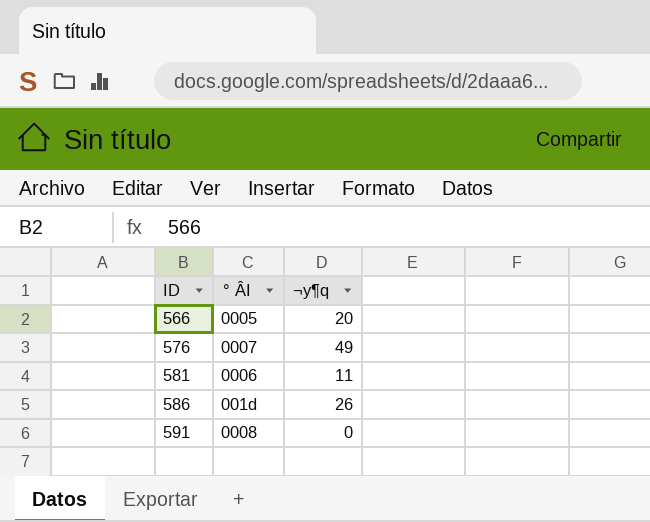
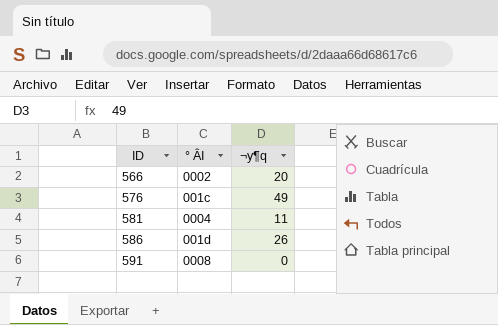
566 | ° ÂI: 0005 -> 0002
576 | ° ÂI: 0007 -> 001c
581 | ° ÂI: 0006 -> 0004

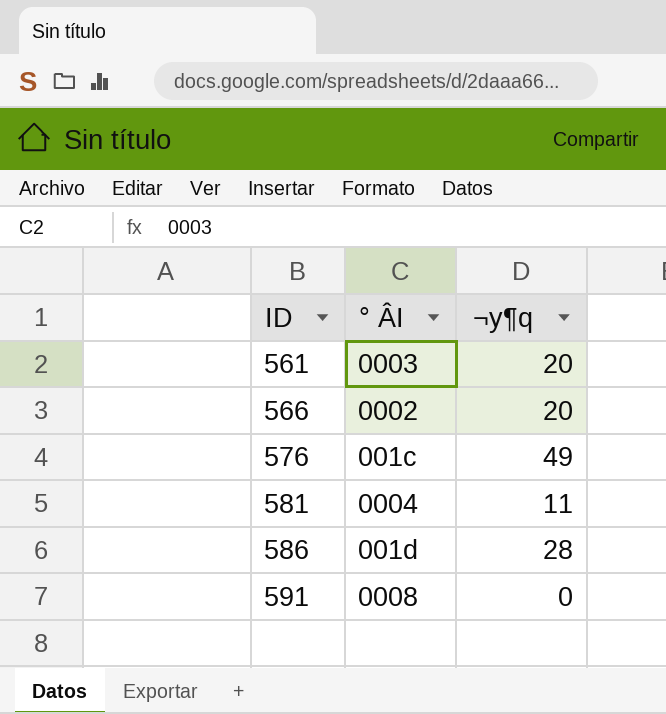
row 561: none -> 0003 | 20
586 | ¬y¶q: 26 -> 28

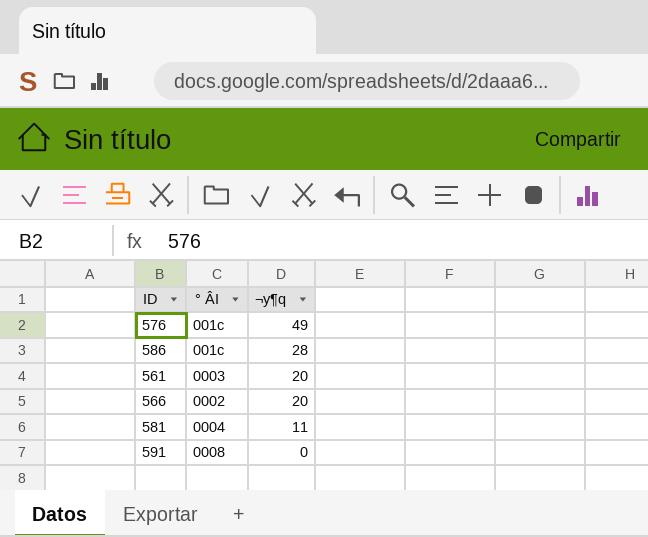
row order: ID ascending -> ¬y¶q descending
586 | ° ÂI: 001d -> 001c

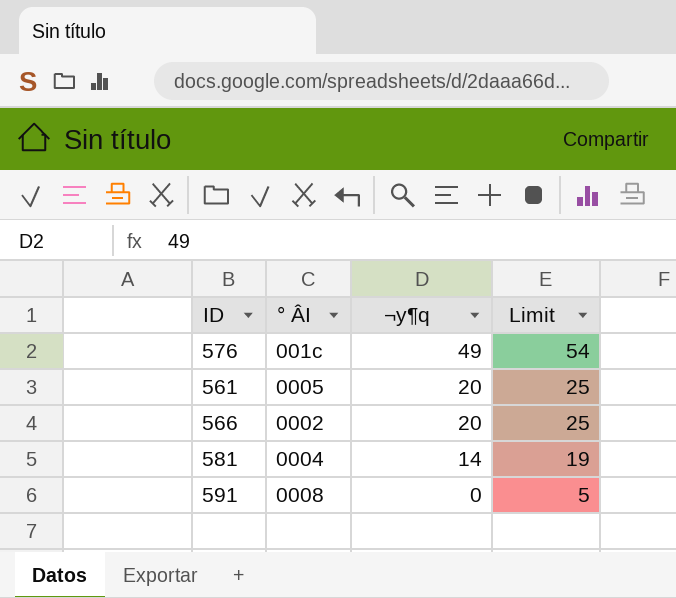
column Limit | formula: none -> [¬y¶q] + 5
row 586: 001c | 28 -> none
561 | ° ÂI: 0003 -> 0005
581 | ¬y¶q: 11 -> 14

